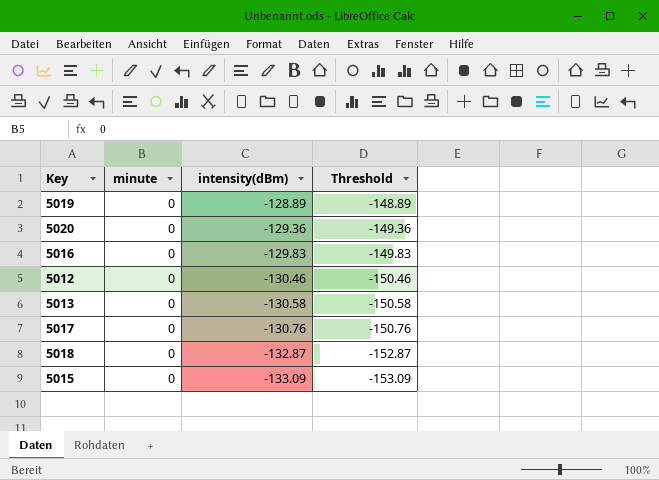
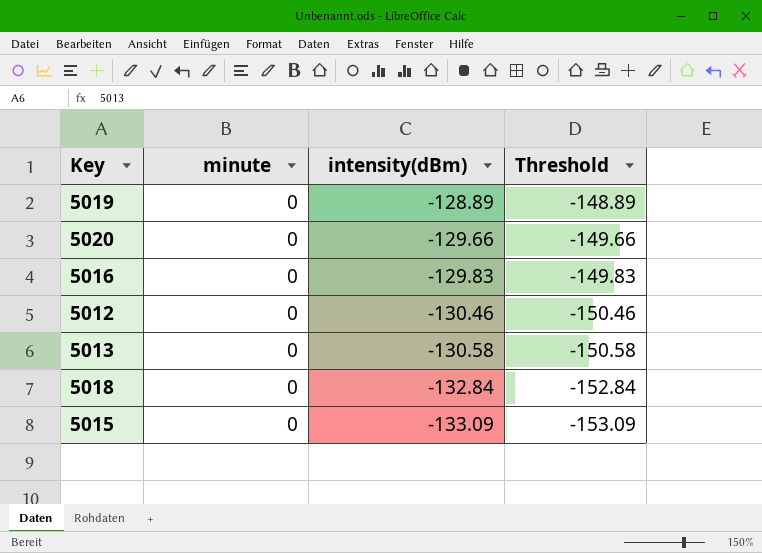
row 5017: 0 | -130.76 | -150.76 -> none
5020 | intensity(dBm): -129.36 -> -129.66
5020 | Threshold: -149.36 -> -149.66
5018 | intensity(dBm): -132.87 -> -132.84
5018 | Threshold: -152.87 -> -152.84

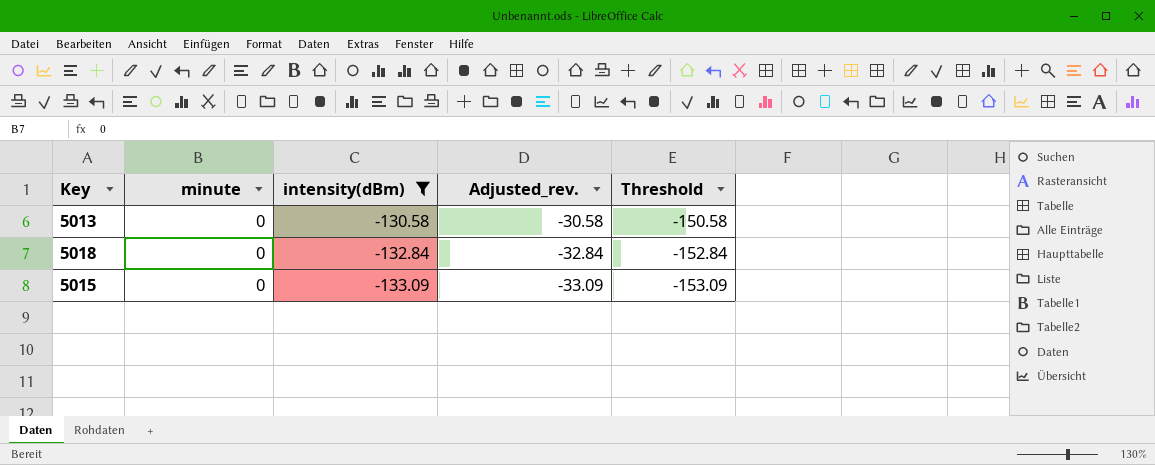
filter: none -> intensity(dBm) <= -130.58
column Adjusted_rev. | formula: none -> [intensity(dBm)] + 100

